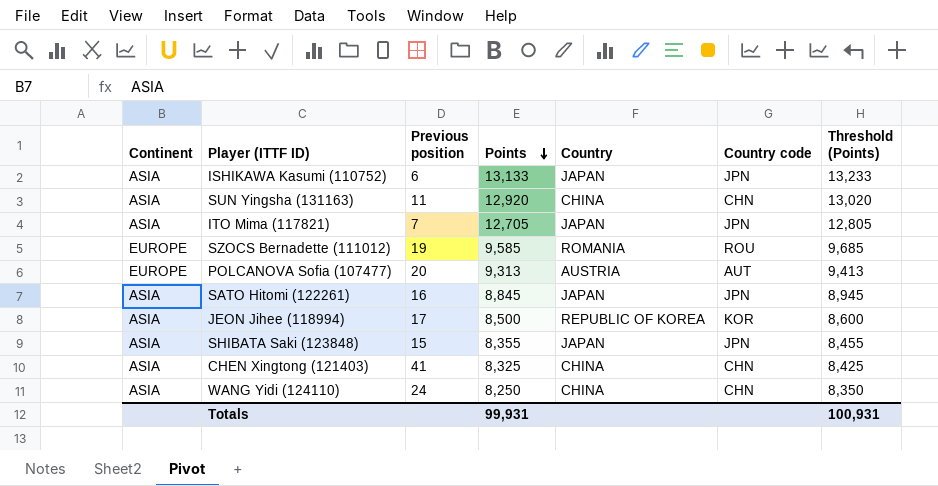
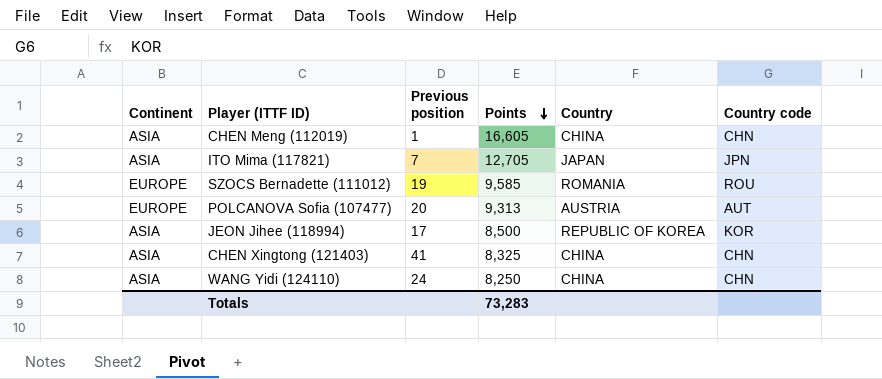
column Threshold (Points) | formula: [Points] + 100 -> none
row ISHIKAWA Kasumi (110752): ASIA | 6 | 13,133 | JAPAN | JPN | 13,233 -> none
row SUN Yingsha (131163): ASIA | 11 | 12,920 | CHINA | CHN | 13,020 -> none
row SATO Hitomi (122261): ASIA | 16 | 8,845 | JAPAN | JPN | 8,945 -> none
row SHIBATA Saki (123848): ASIA | 15 | 8,355 | JAPAN | JPN | 8,455 -> none
row CHEN Meng (112019): none -> ASIA | 1 | 16,605 | CHINA | CHN
Totals | Points: 99,931 -> 73,283

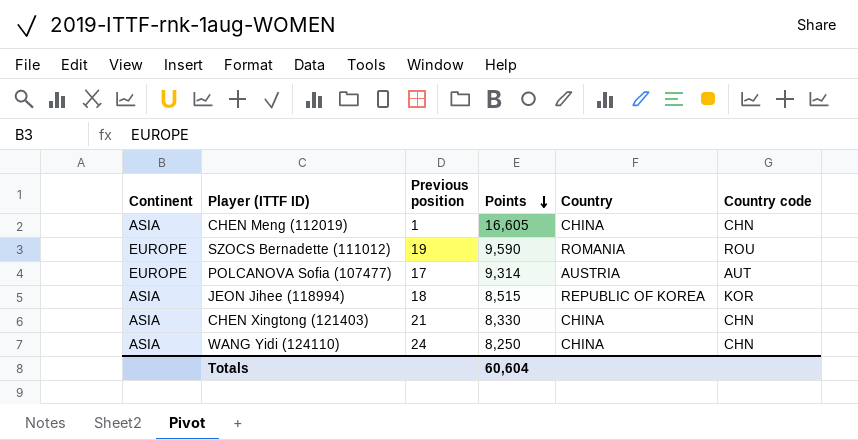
row ITO Mima (117821): ASIA | 7 | 12,705 | JAPAN | JPN -> none
SZOCS Bernadette (111012) | Points: 9,585 -> 9,590
POLCANOVA Sofia (107477) | Previous position: 20 -> 17
POLCANOVA Sofia (107477) | Points: 9,313 -> 9,314
JEON Jihee (118994) | Previous position: 17 -> 18
JEON Jihee (118994) | Points: 8,500 -> 8,515
CHEN Xingtong (121403) | Previous position: 41 -> 21
CHEN Xingtong (121403) | Points: 8,325 -> 8,330
Totals | Points: 73,283 -> 60,604

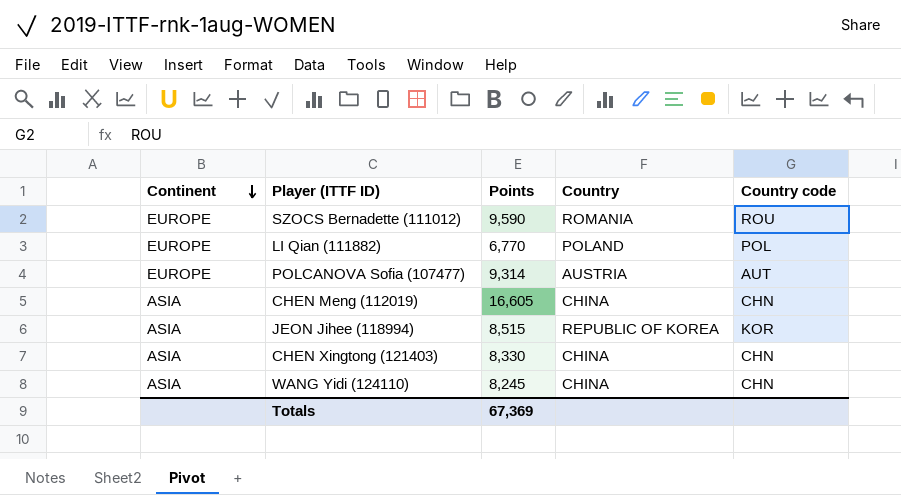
row order: Points descending -> Continent descending
column Previous position | position: 3 -> none
row LI Qian (111882): none -> EUROPE | 6,770 | POLAND | POL
WANG Yidi (124110) | Points: 8,250 -> 8,245
Totals | Points: 60,604 -> 67,369

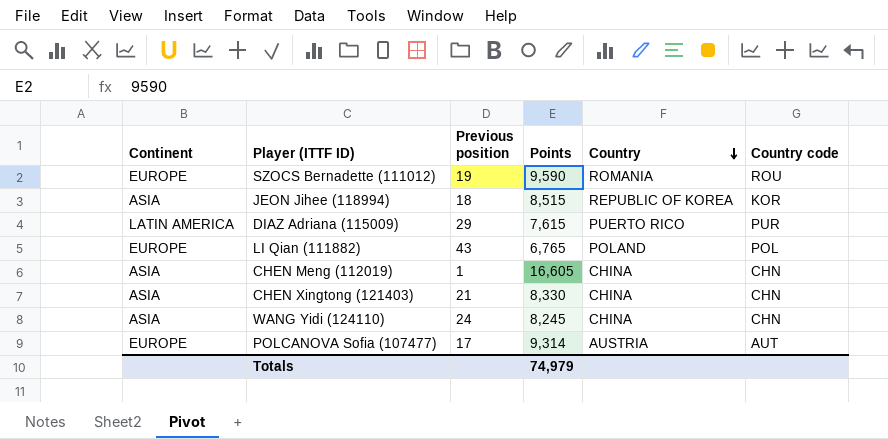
row order: Continent descending -> Country descending
column Previous position | position: none -> 3
row DIAZ Adriana (115009): none -> LATIN AMERICA | 29 | 7,615 | PUERTO RICO | PUR
LI Qian (111882) | Points: 6,770 -> 6,765
Totals | Points: 67,369 -> 74,979

